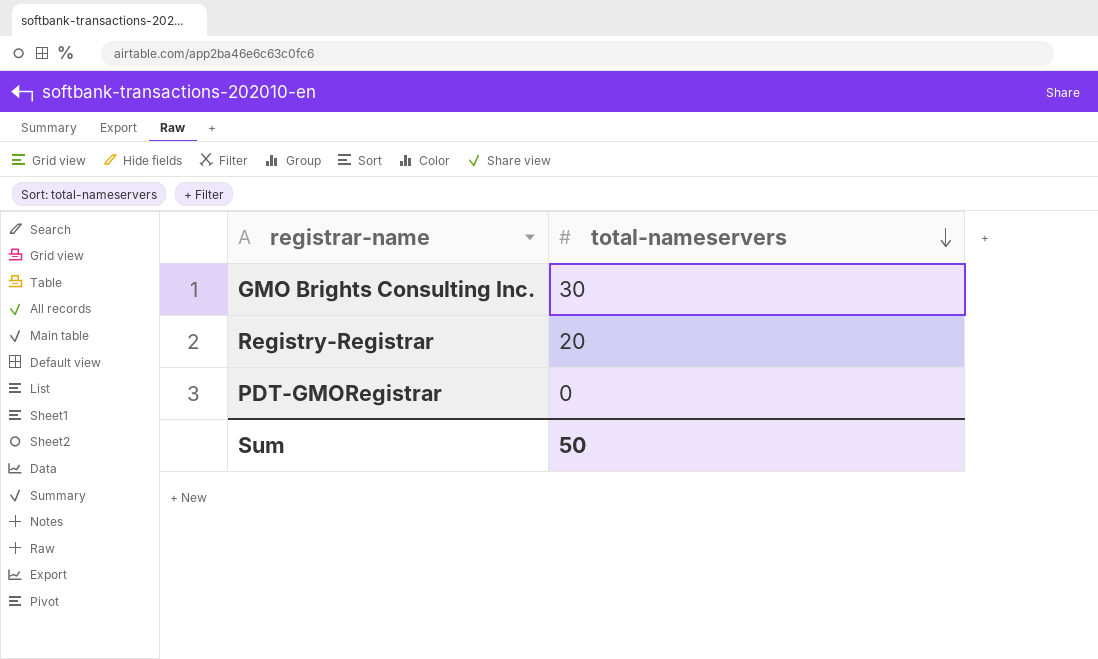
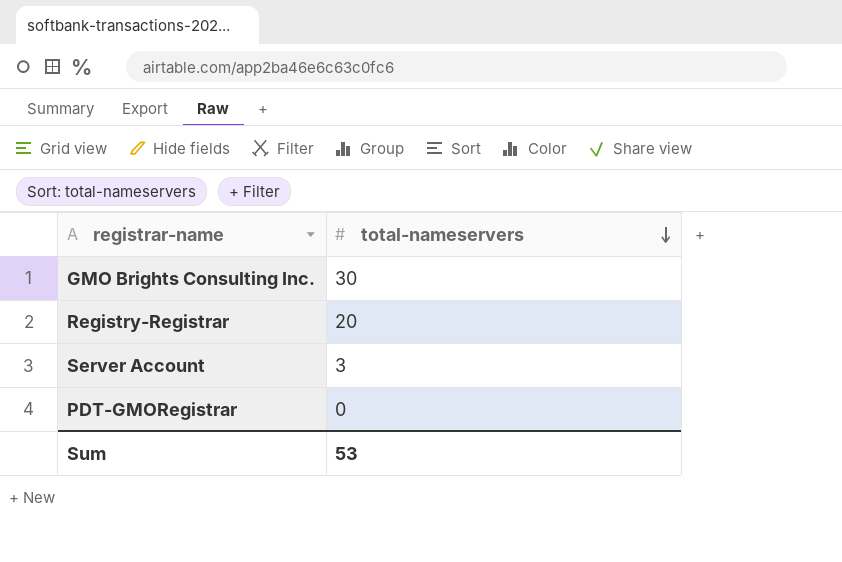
row Server Account: none -> 3
Sum | total-nameservers: 50 -> 53

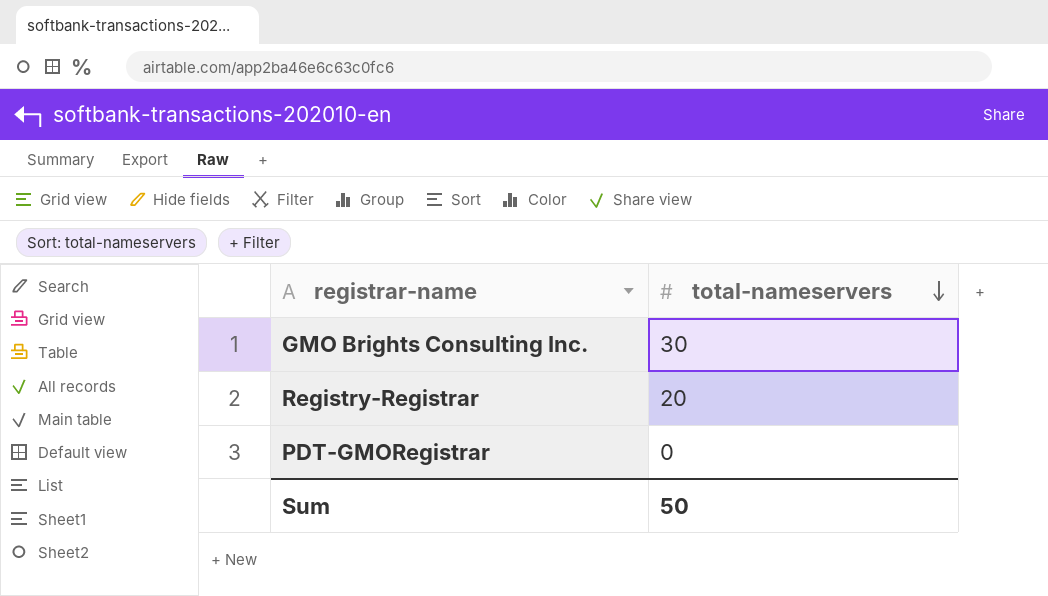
row Server Account: 3 -> none
Sum | total-nameservers: 53 -> 50

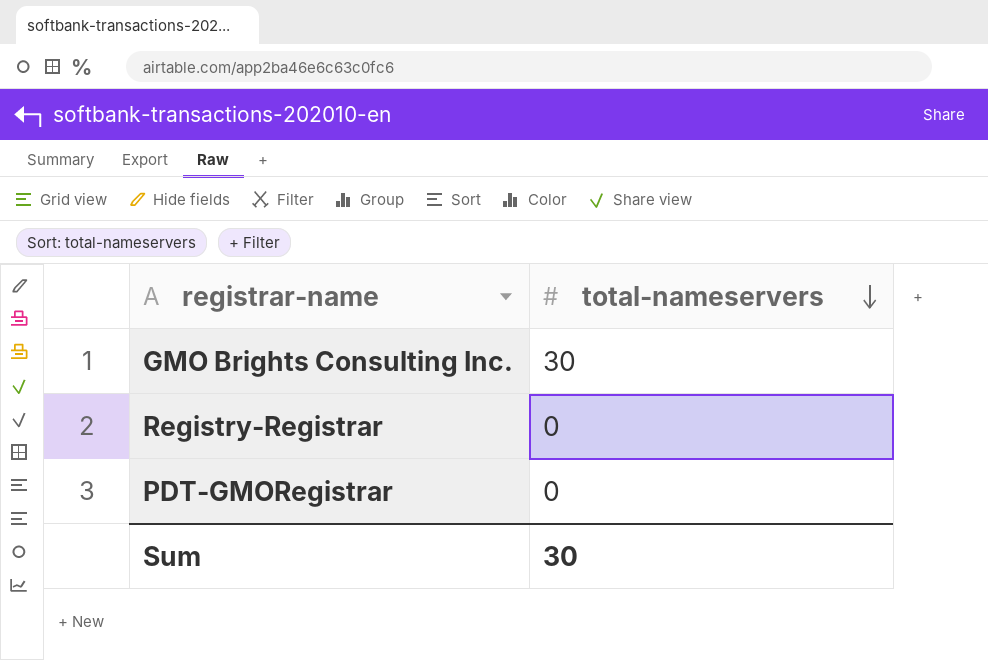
Registry-Registrar | total-nameservers: 20 -> 0
Sum | total-nameservers: 50 -> 30

